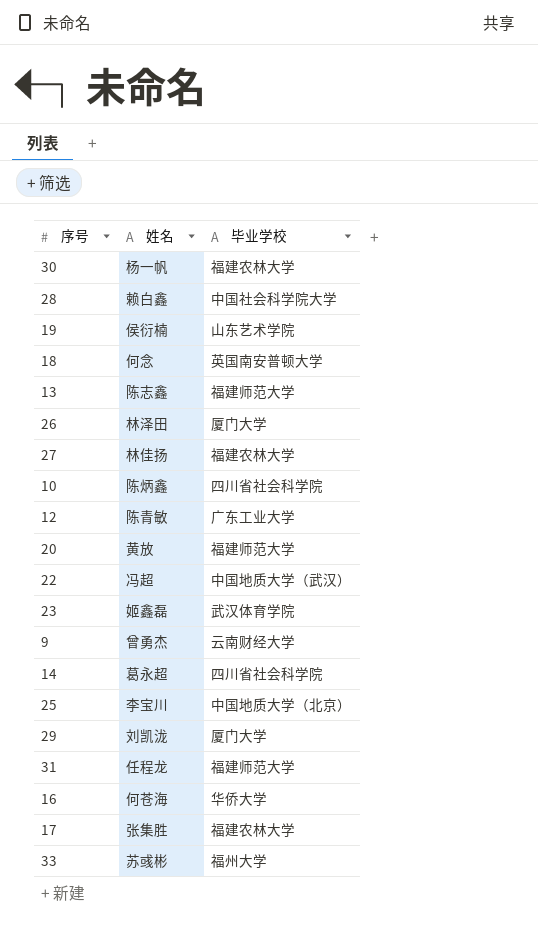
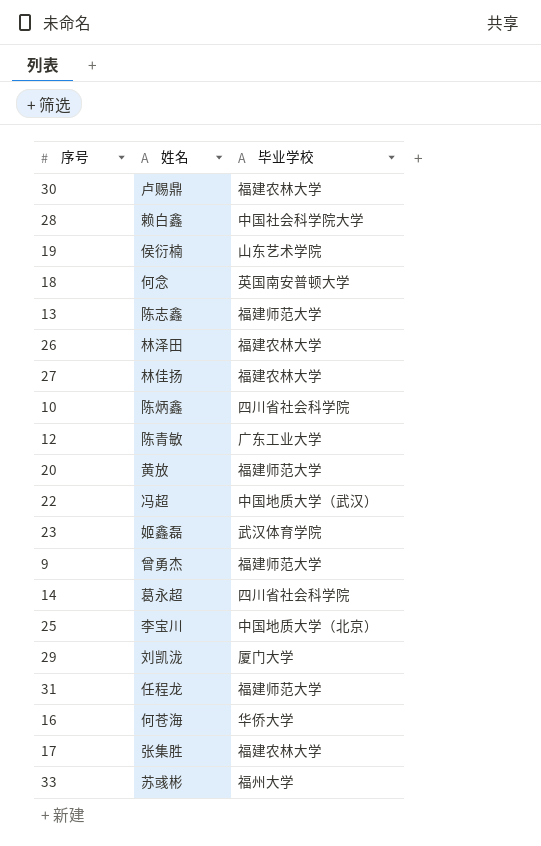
30 | 姓名: 杨一帆 -> 卢赐鼎
26 | 毕业学校: 厦门大学 -> 福建农林大学
9 | 毕业学校: 云南财经大学 -> 福建师范大学

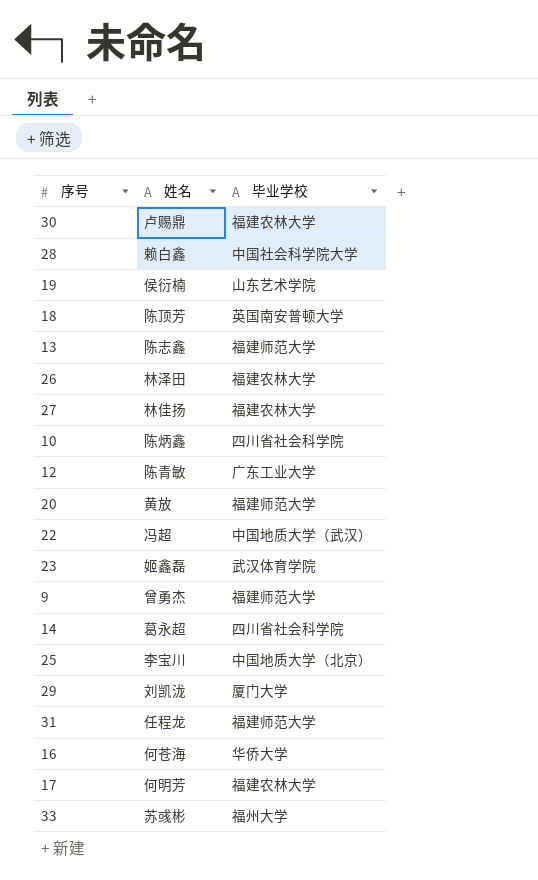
18 | 姓名: 何念 -> 陈顶芳
17 | 姓名: 张集胜 -> 何明芳

